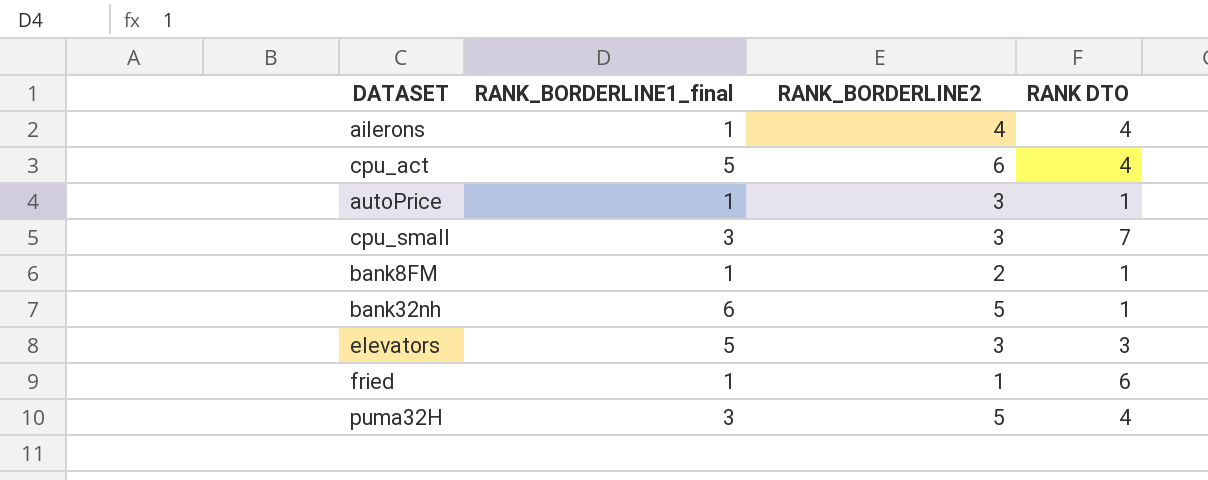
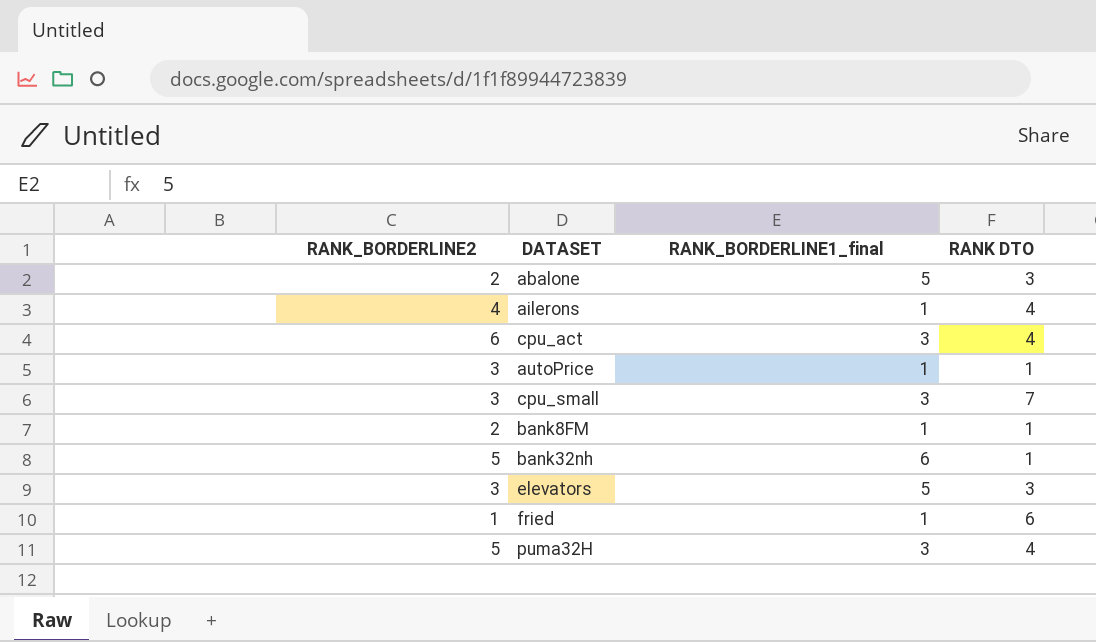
column RANK_BORDERLINE2 | position: 3 -> 1
row abalone: none -> 2 | 5 | 3
cpu_act | RANK_BORDERLINE1_final: 5 -> 3

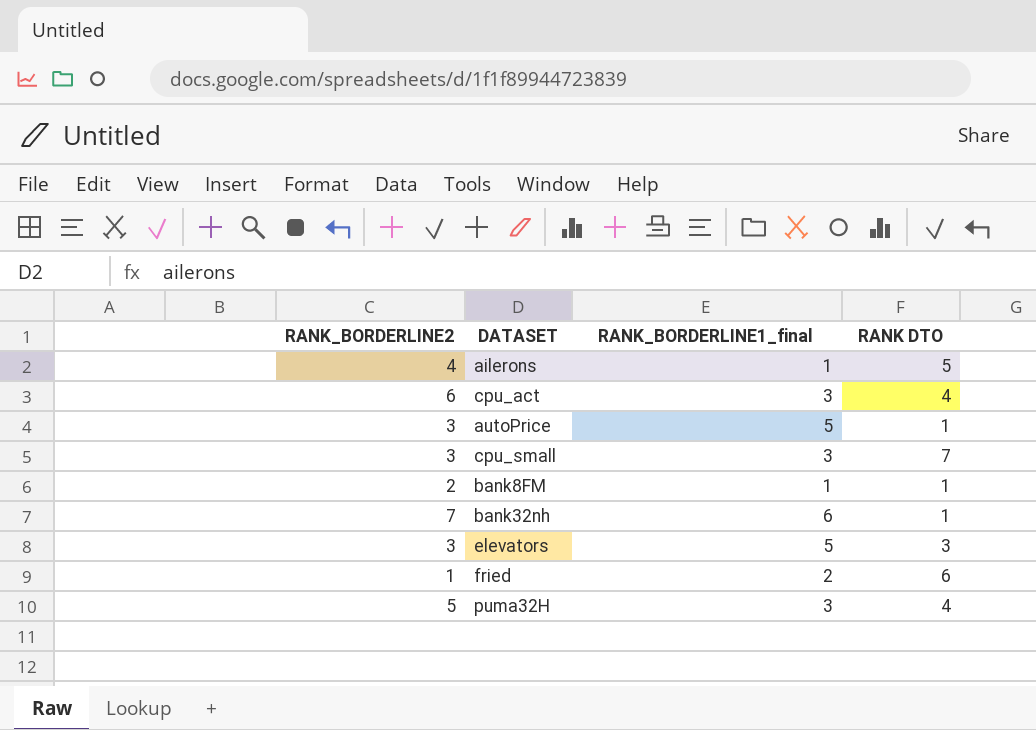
row abalone: 2 | 5 | 3 -> none
ailerons | RANK DTO: 4 -> 5
autoPrice | RANK_BORDERLINE1_final: 1 -> 5
bank32nh | RANK_BORDERLINE2: 5 -> 7
fried | RANK_BORDERLINE1_final: 1 -> 2

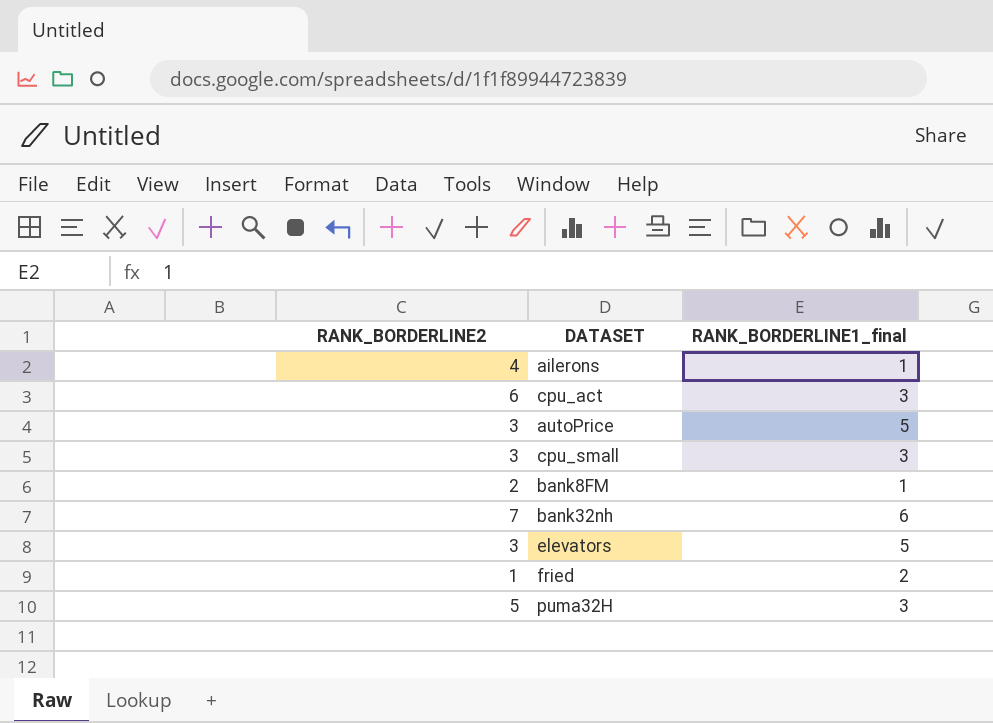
column RANK DTO | position: 4 -> none

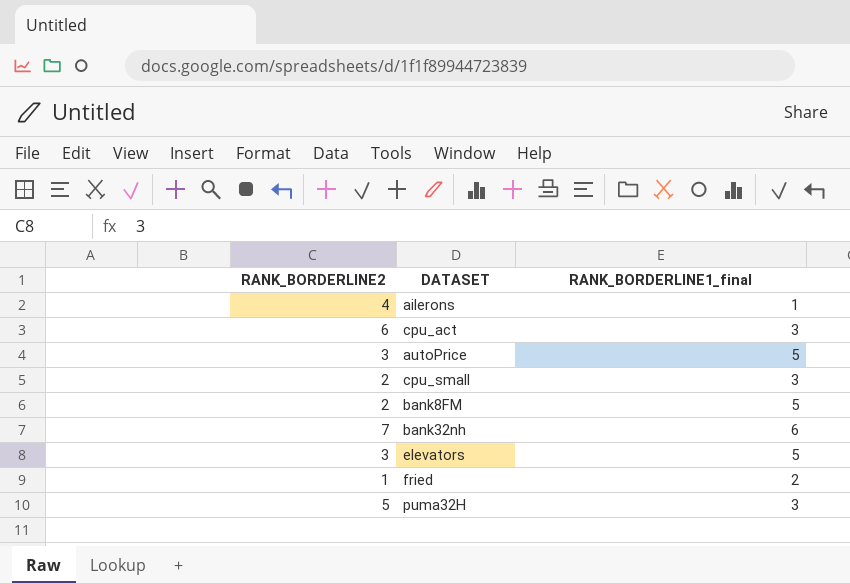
cpu_small | RANK_BORDERLINE2: 3 -> 2
bank8FM | RANK_BORDERLINE1_final: 1 -> 5

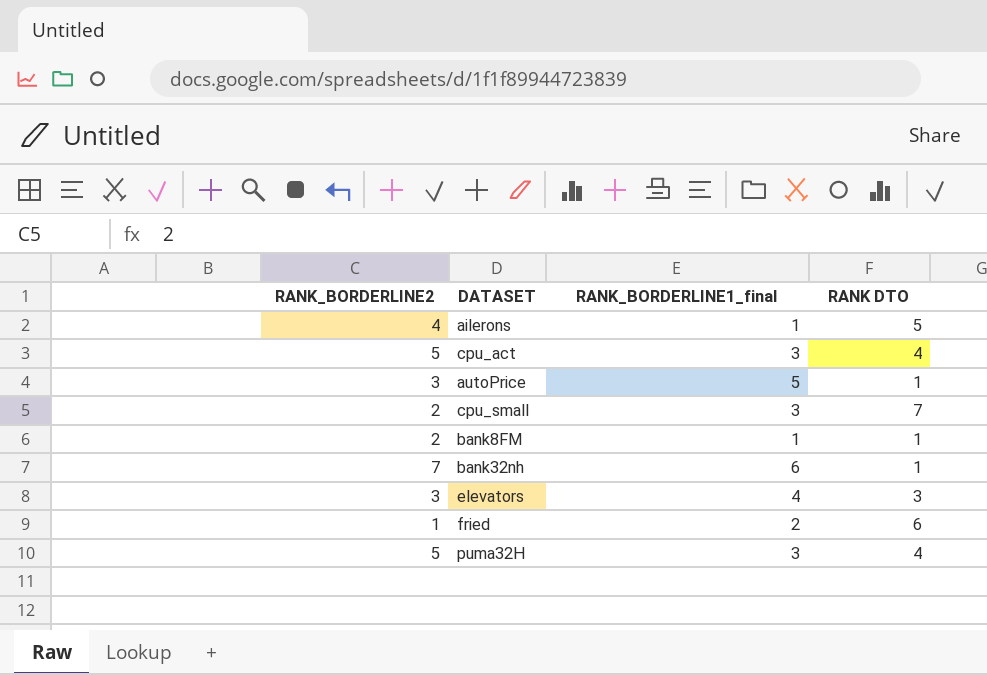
column RANK DTO | position: none -> 4
cpu_act | RANK_BORDERLINE2: 6 -> 5
bank8FM | RANK_BORDERLINE1_final: 5 -> 1
elevators | RANK_BORDERLINE1_final: 5 -> 4

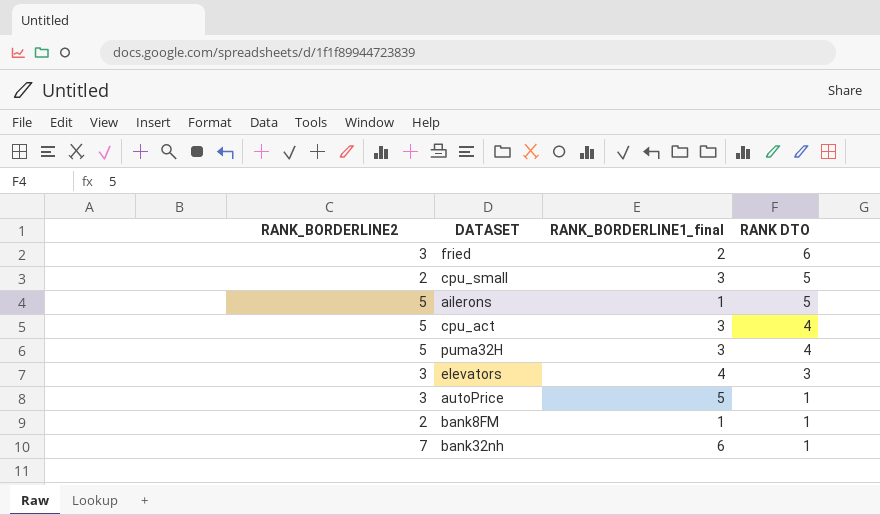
row order: none -> RANK DTO descending
fried | RANK_BORDERLINE2: 1 -> 3
cpu_small | RANK DTO: 7 -> 5
ailerons | RANK_BORDERLINE2: 4 -> 5

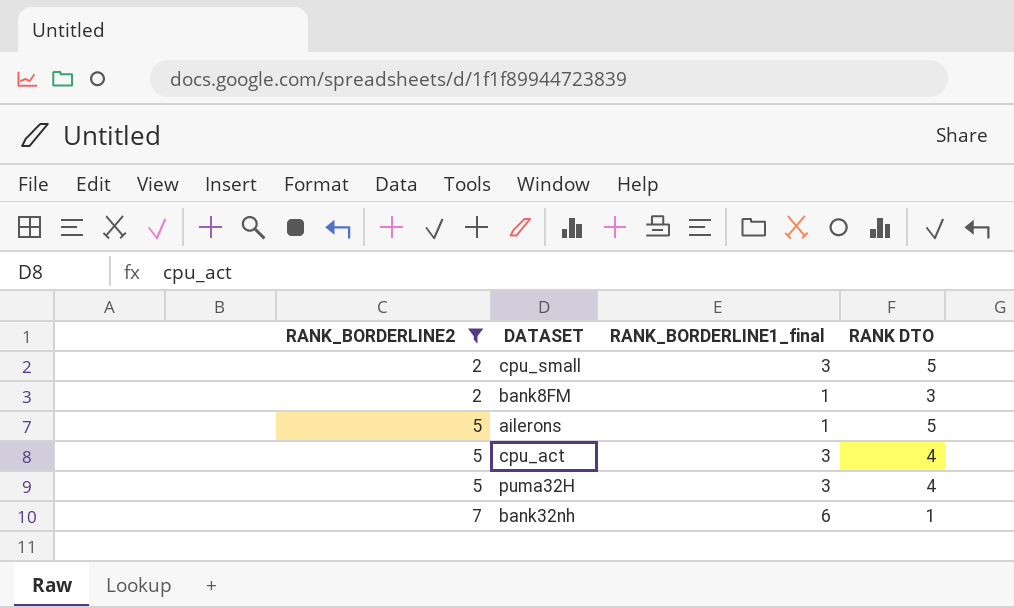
filter: none -> RANK_BORDERLINE2 != 3
row order: RANK DTO descending -> RANK_BORDERLINE2 ascending
bank8FM | RANK DTO: 1 -> 3

